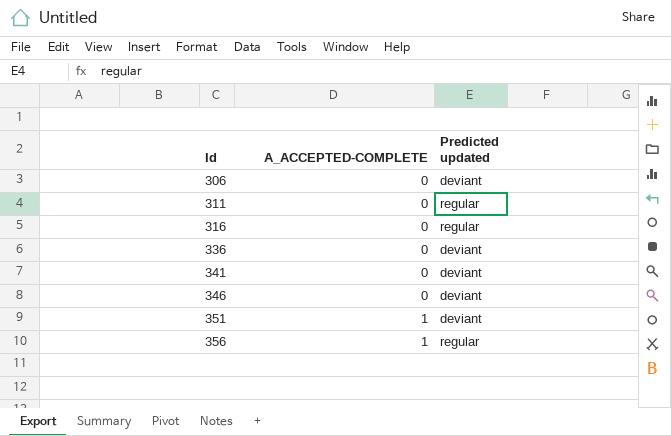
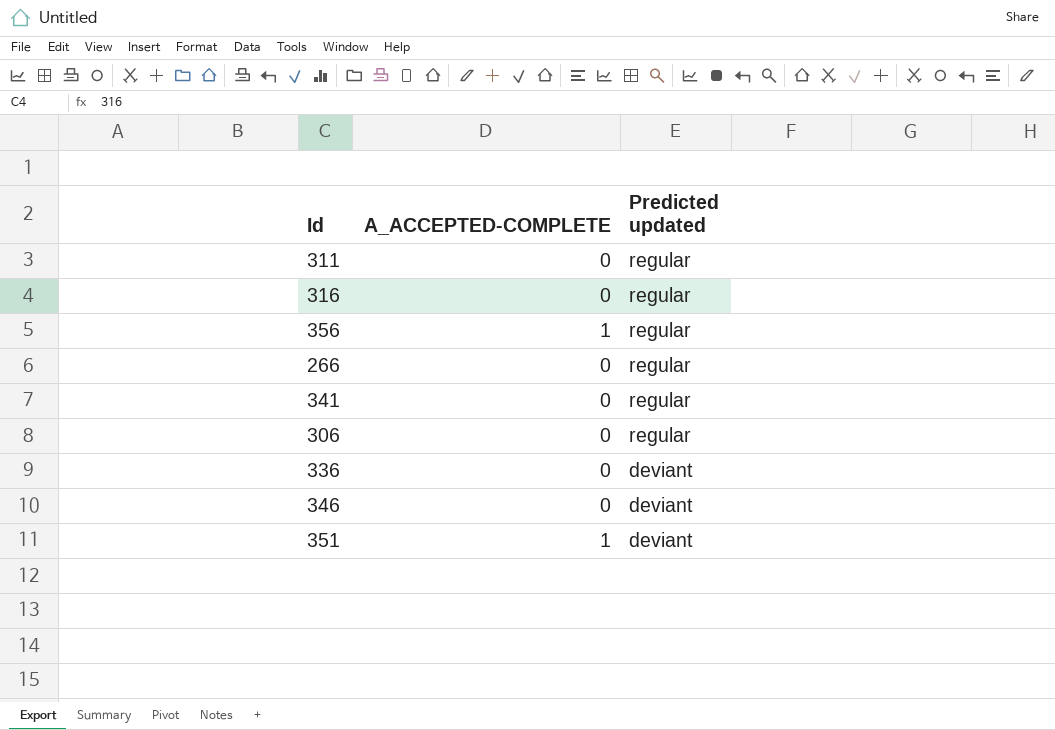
row order: Id ascending -> Predicted updated descending
row 266: none -> 0 | regular
341 | Predicted updated: deviant -> regular
306 | Predicted updated: deviant -> regular

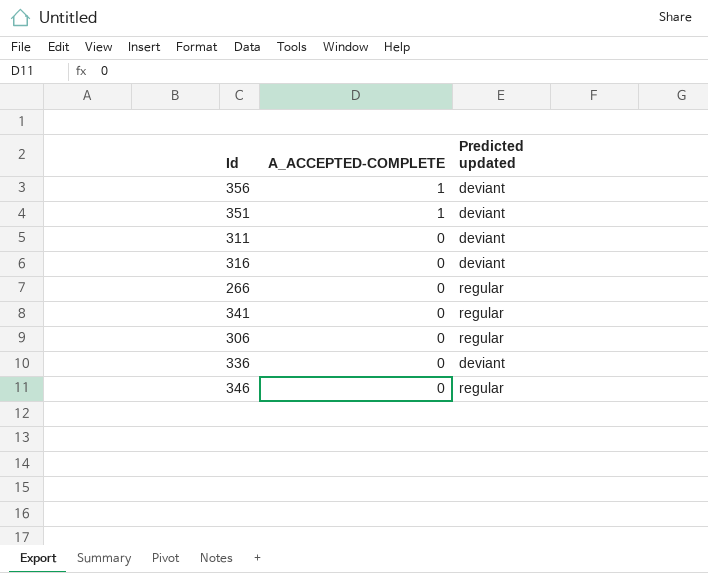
row order: Predicted updated descending -> A_ACCEPTED-COMPLETE descending
356 | Predicted updated: regular -> deviant
311 | Predicted updated: regular -> deviant
316 | Predicted updated: regular -> deviant
346 | Predicted updated: deviant -> regular

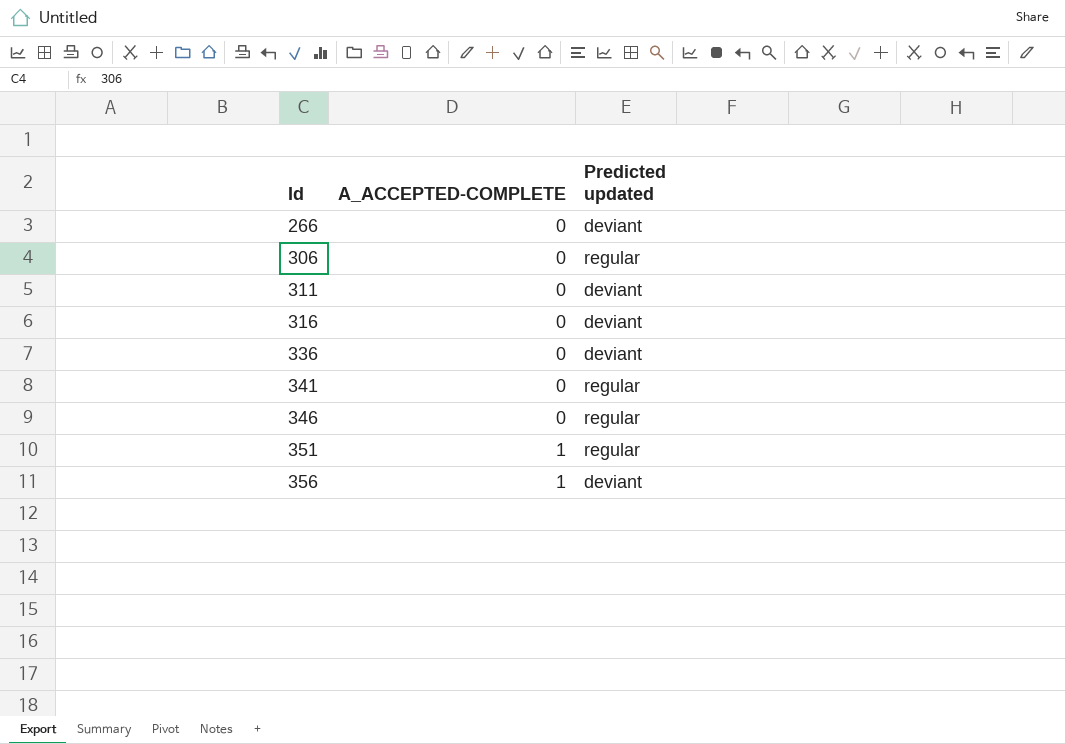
row order: A_ACCEPTED-COMPLETE descending -> Id ascending
266 | Predicted updated: regular -> deviant
351 | Predicted updated: deviant -> regular

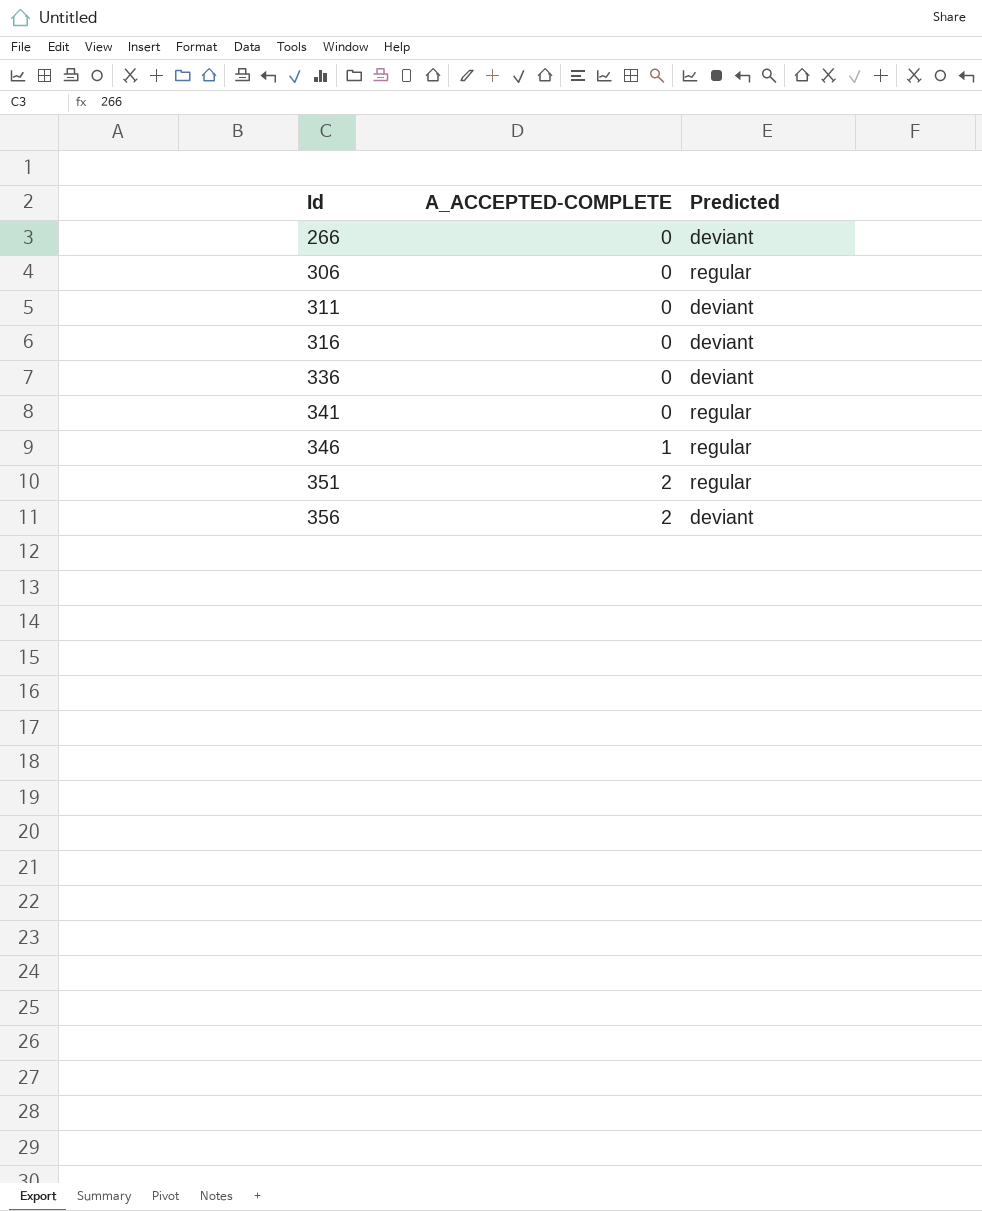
column name: Predicted updated -> Predicted
346 | A_ACCEPTED-COMPLETE: 0 -> 1
351 | A_ACCEPTED-COMPLETE: 1 -> 2
356 | A_ACCEPTED-COMPLETE: 1 -> 2

